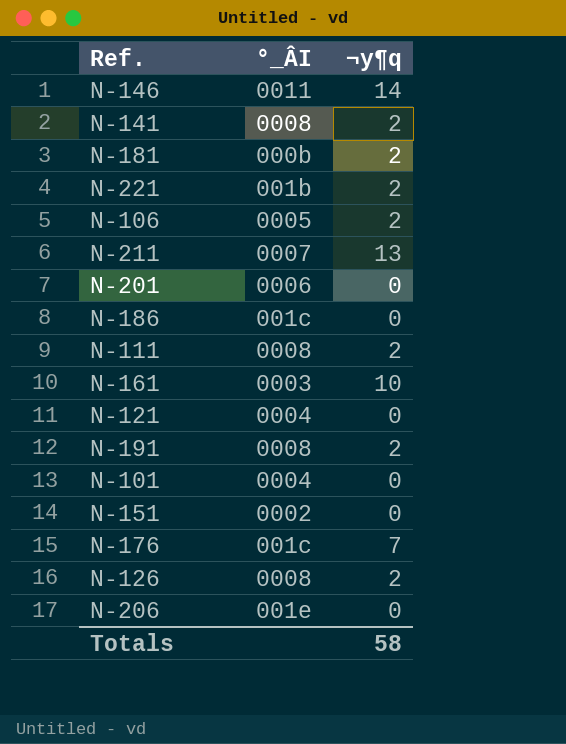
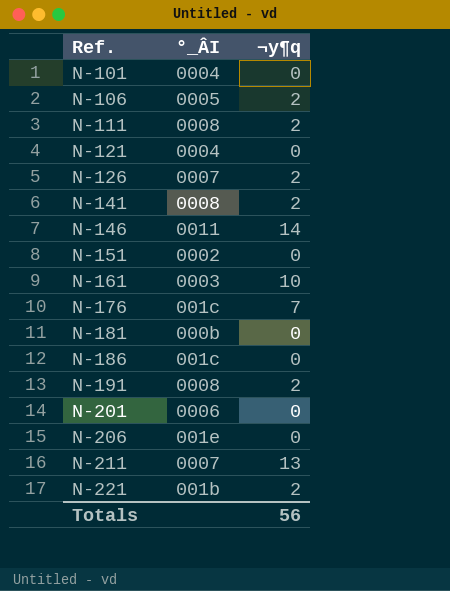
row order: none -> Ref. ascending
N-126 | °_ÂI: 0008 -> 0007
N-181 | ¬y¶q: 2 -> 0
Totals | ¬y¶q: 58 -> 56

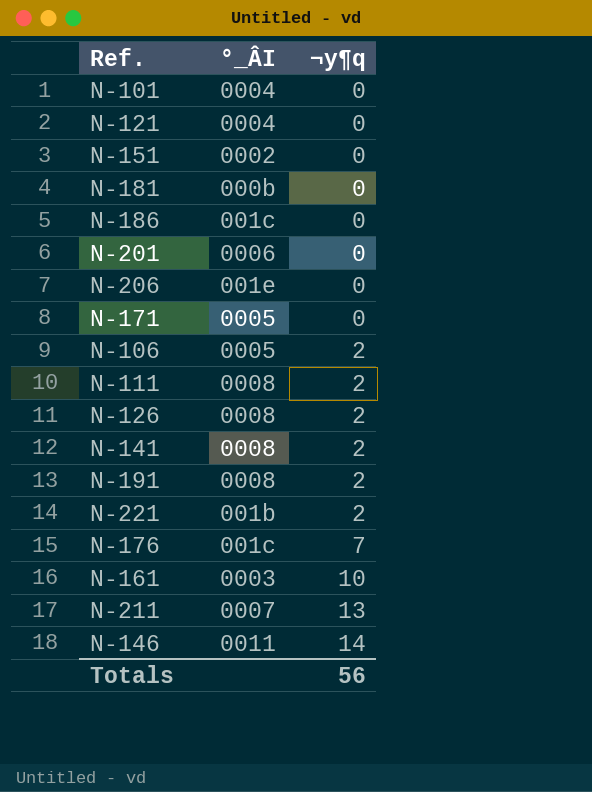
row order: Ref. ascending -> ¬y¶q ascending
row N-171: none -> 0005 | 0
N-126 | °_ÂI: 0007 -> 0008

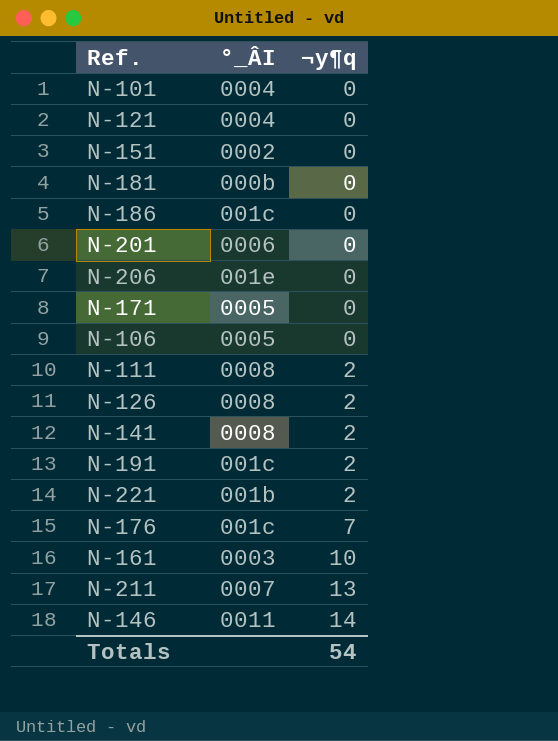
N-106 | ¬y¶q: 2 -> 0
N-191 | °_ÂI: 0008 -> 001c
Totals | ¬y¶q: 56 -> 54

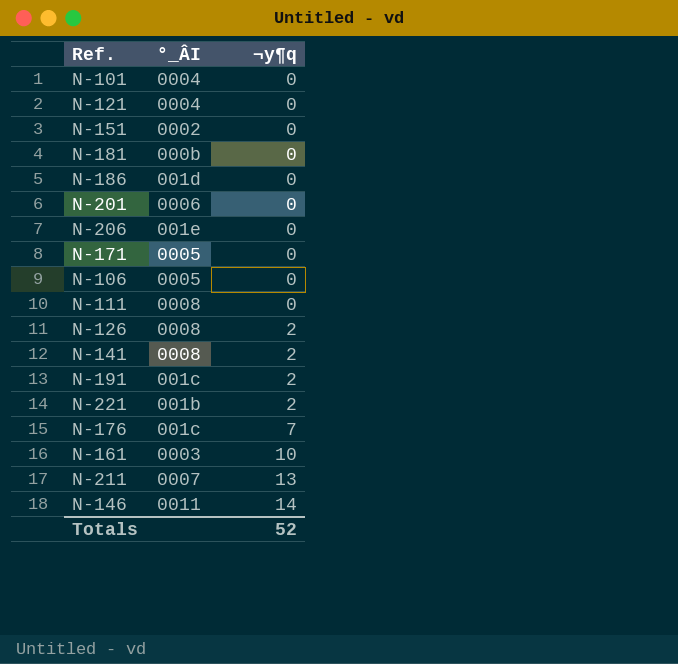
N-186 | °_ÂI: 001c -> 001d
N-111 | ¬y¶q: 2 -> 0
Totals | ¬y¶q: 54 -> 52

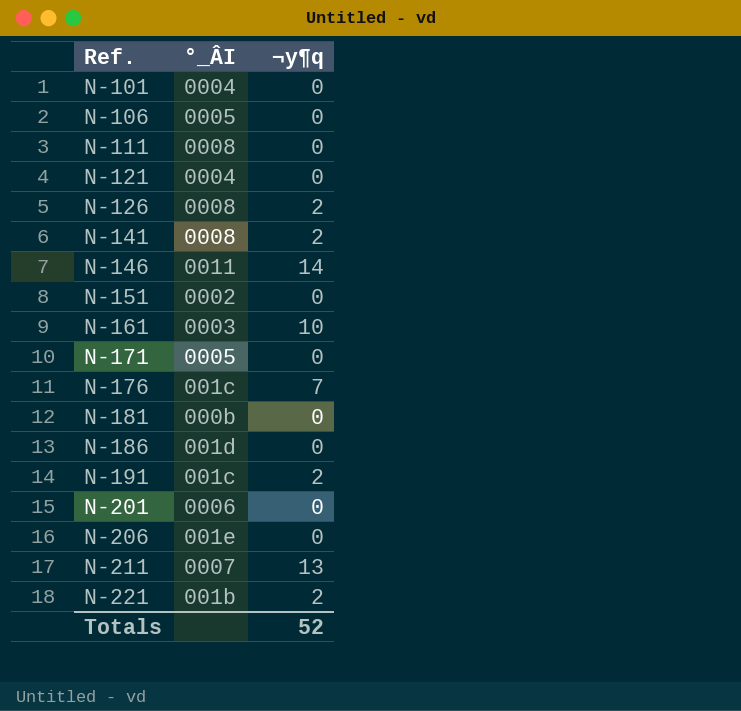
row order: ¬y¶q ascending -> Ref. ascending

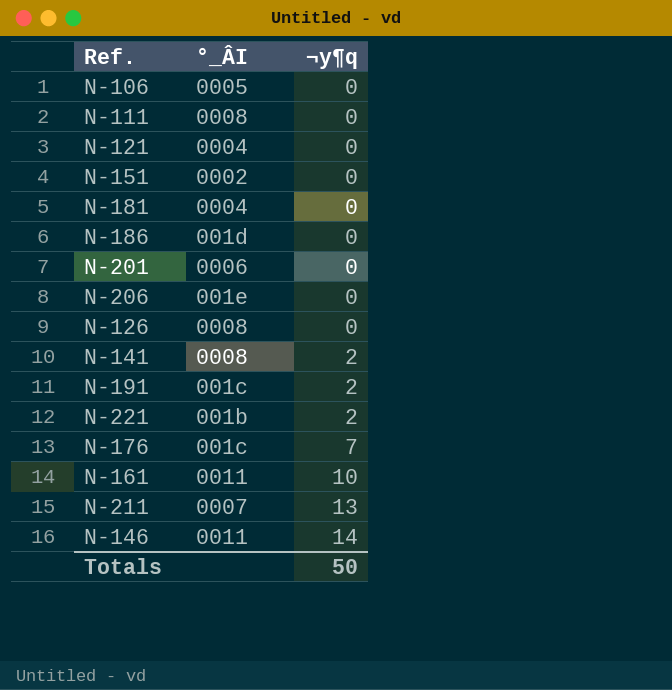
row order: Ref. ascending -> ¬y¶q ascending
row N-101: 0004 | 0 -> none
row N-171: 0005 | 0 -> none
N-181 | °_ÂI: 000b -> 0004
N-126 | ¬y¶q: 2 -> 0
N-161 | °_ÂI: 0003 -> 0011
Totals | ¬y¶q: 52 -> 50

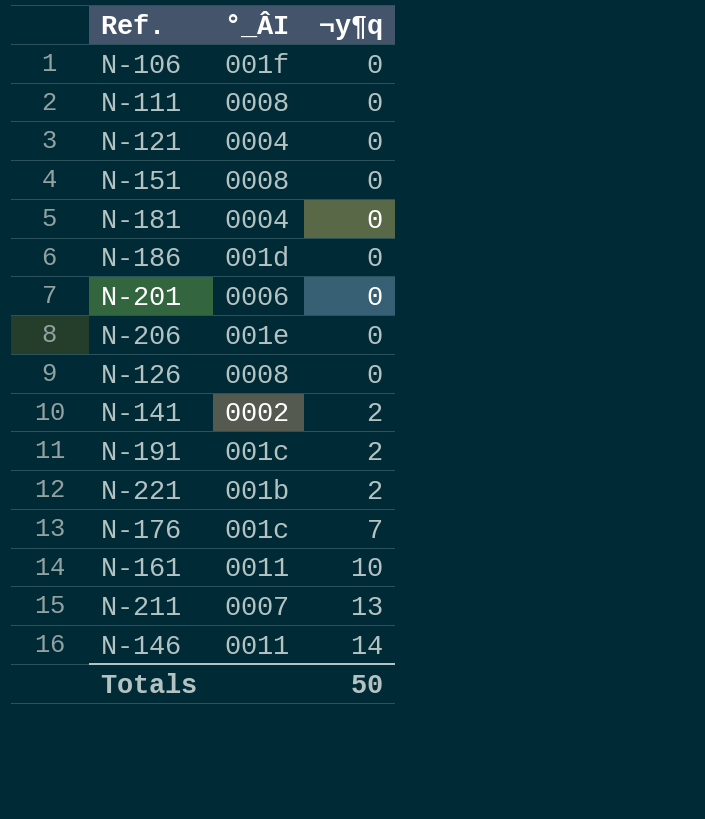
N-106 | °_ÂI: 0005 -> 001f
N-151 | °_ÂI: 0002 -> 0008
N-141 | °_ÂI: 0008 -> 0002

